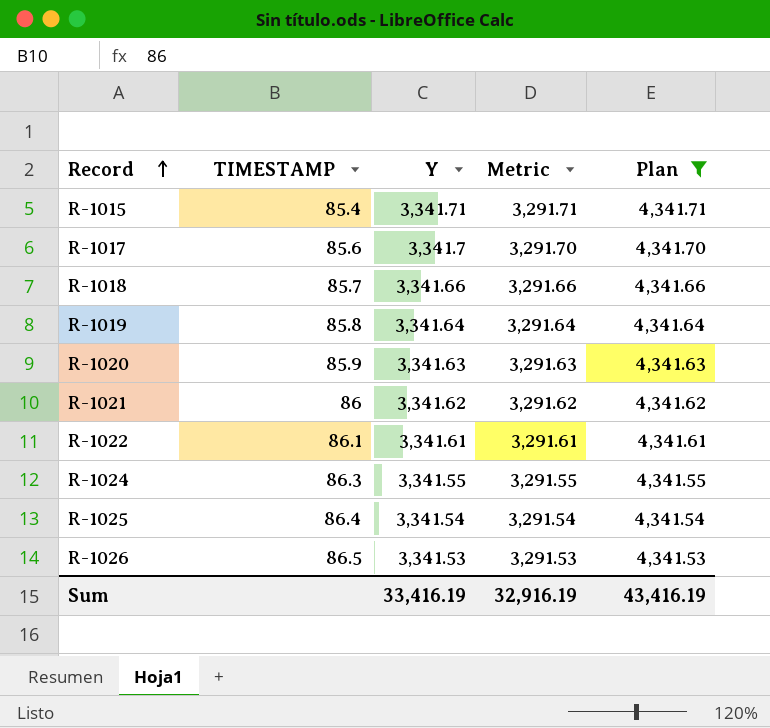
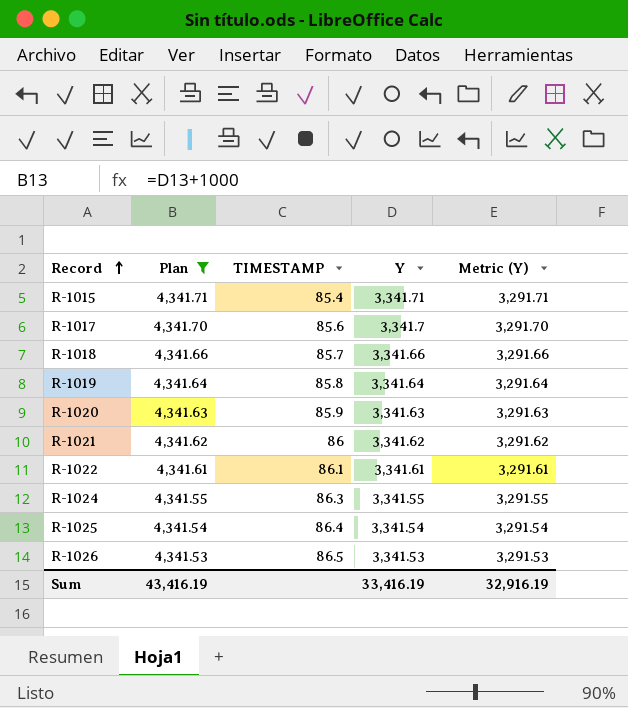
column Plan | position: 5 -> 2
column name: Metric -> Metric (Y)

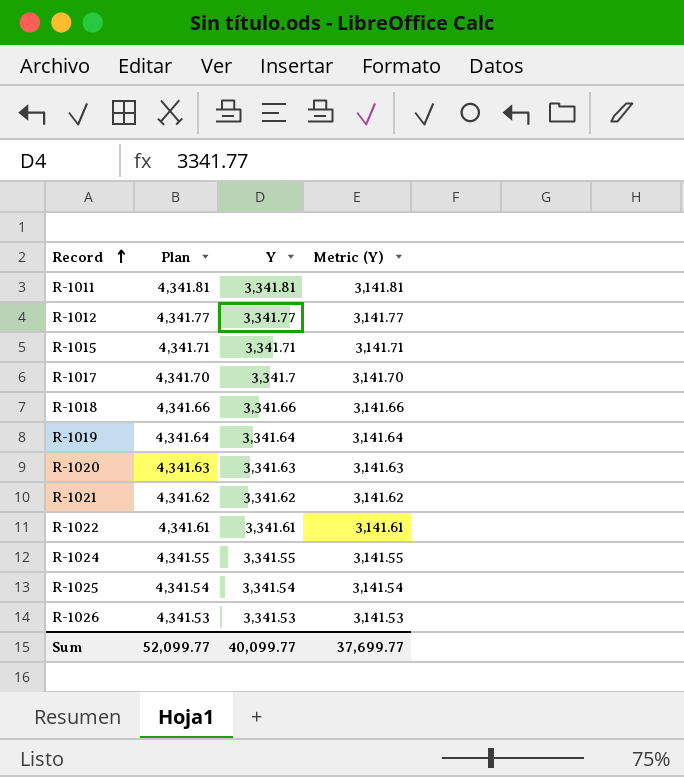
filter: Plan <= 4,341.71 -> none
column TIMESTAMP | position: 3 -> none
column Metric (Y) | formula: [Y] - 50 -> [Y] - 200
Sum | Plan: 43,416.19 -> 52,099.77
Sum | Y: 33,416.19 -> 40,099.77
Sum | Metric (Y): 32,916.19 -> 37,699.77

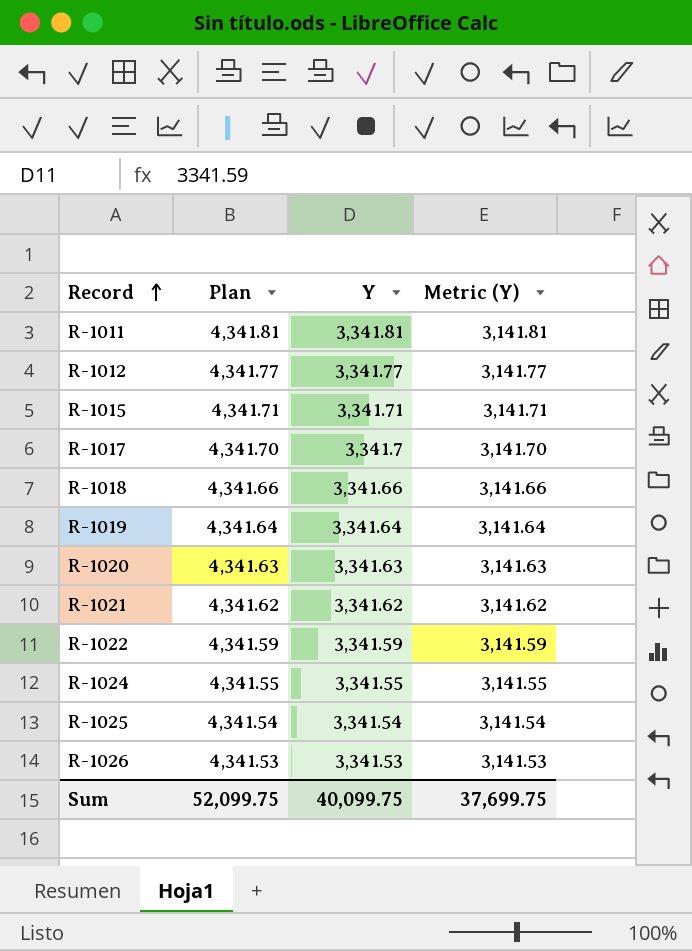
R-1022 | Plan: 4,341.61 -> 4,341.59
R-1022 | Y: 3,341.61 -> 3,341.59
R-1022 | Metric (Y): 3,141.61 -> 3,141.59
Sum | Plan: 52,099.77 -> 52,099.75
Sum | Y: 40,099.77 -> 40,099.75
Sum | Metric (Y): 37,699.77 -> 37,699.75

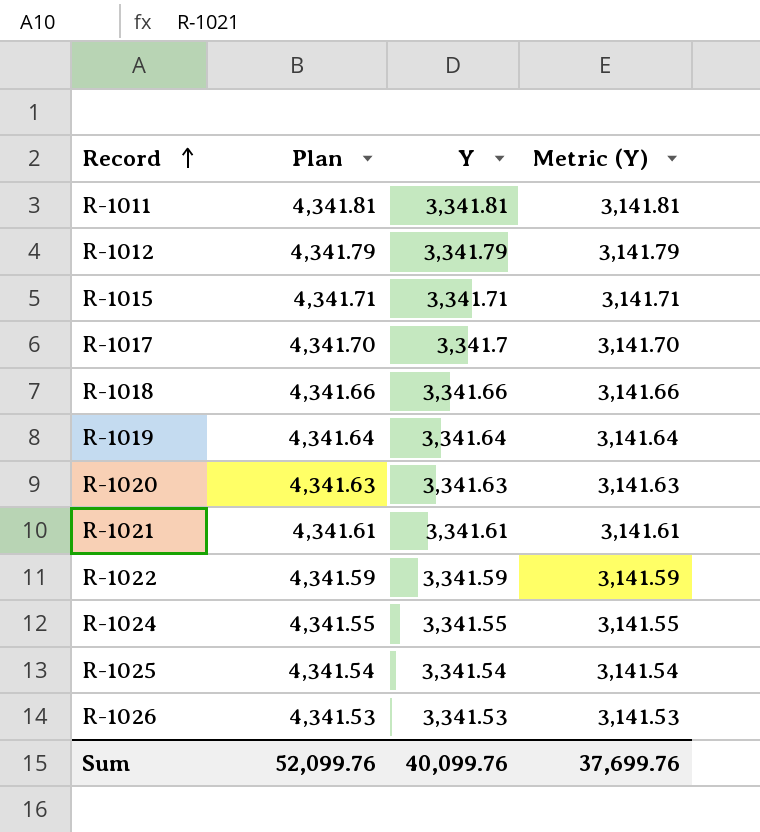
R-1012 | Plan: 4,341.77 -> 4,341.79
R-1012 | Y: 3,341.77 -> 3,341.79
R-1012 | Metric (Y): 3,141.77 -> 3,141.79
R-1021 | Plan: 4,341.62 -> 4,341.61
R-1021 | Y: 3,341.62 -> 3,341.61
R-1021 | Metric (Y): 3,141.62 -> 3,141.61
Sum | Plan: 52,099.75 -> 52,099.76
Sum | Y: 40,099.75 -> 40,099.76
Sum | Metric (Y): 37,699.75 -> 37,699.76

